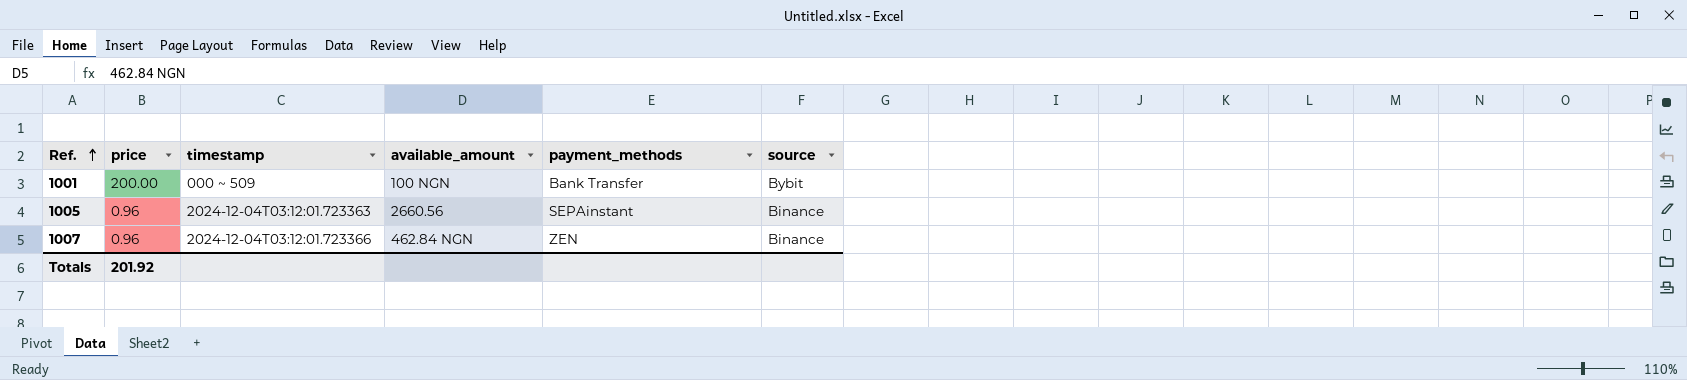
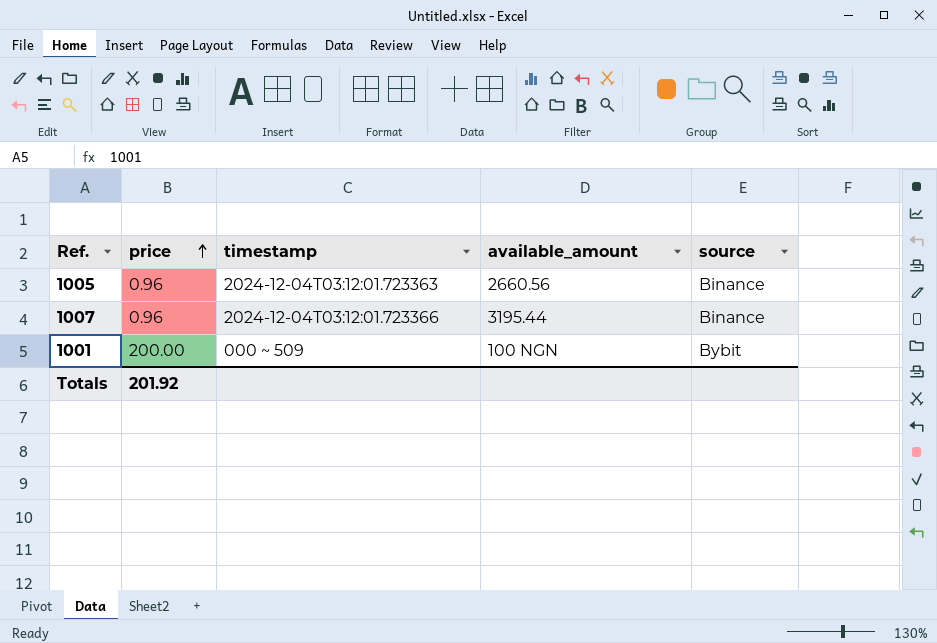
row order: Ref. ascending -> price ascending
column payment_methods | position: 5 -> none
1007 | available_amount: 462.84 NGN -> 3195.44

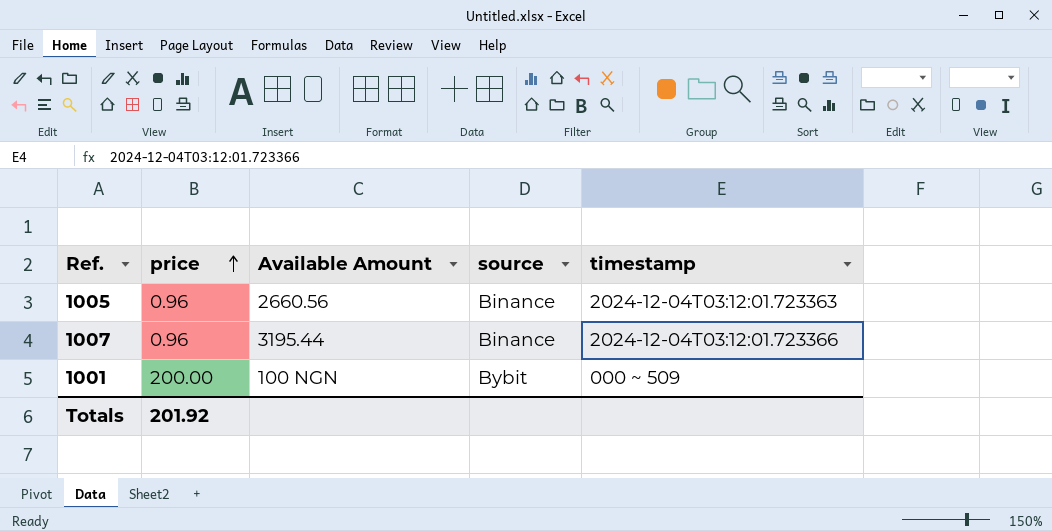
column name: available_amount -> Available Amount
column timestamp | position: 3 -> 5

